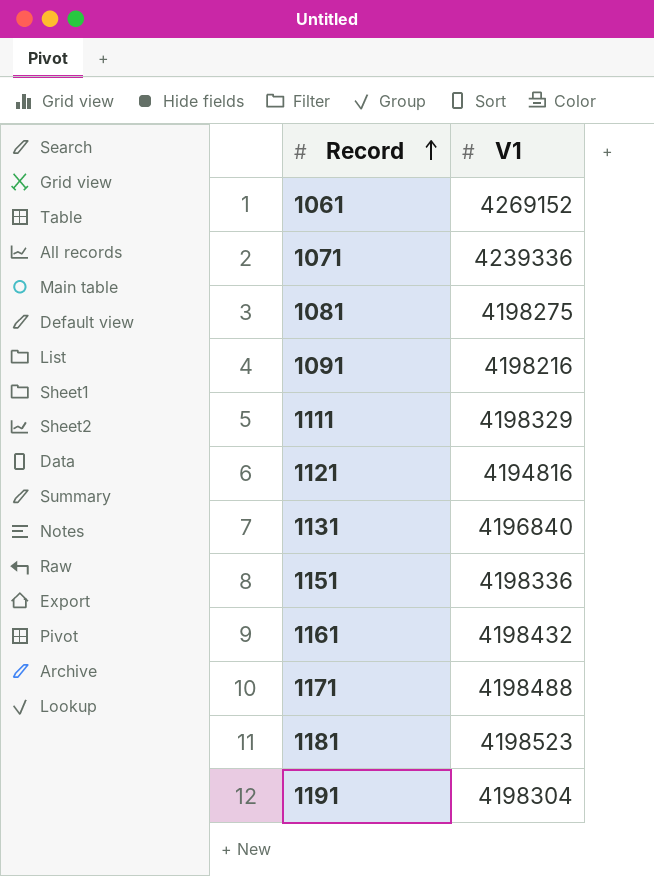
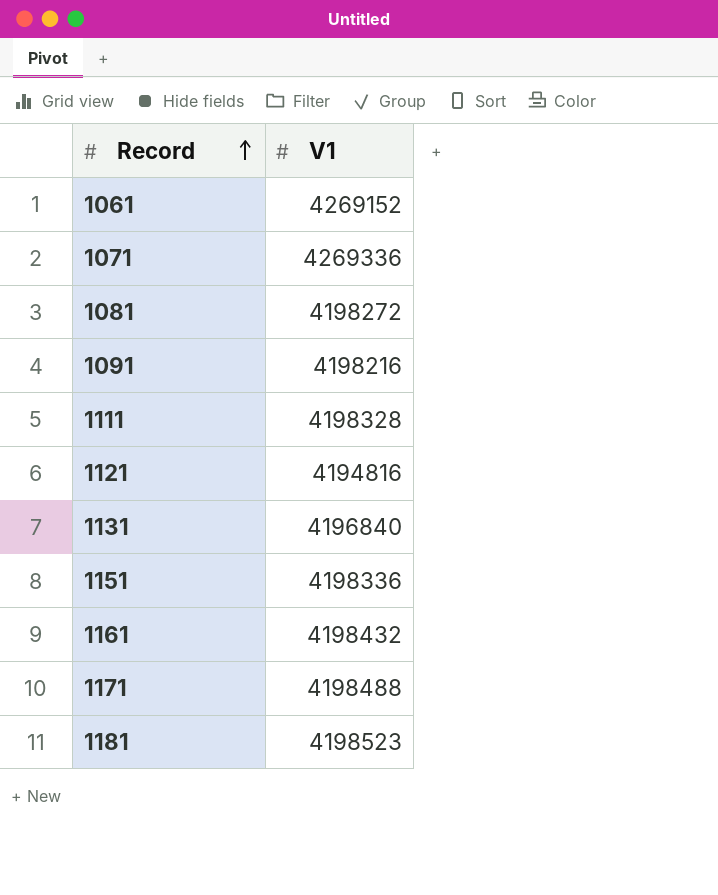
row 1191: 4198304 -> none
1071 | V1: 4239336 -> 4269336
1081 | V1: 4198275 -> 4198272
1111 | V1: 4198329 -> 4198328

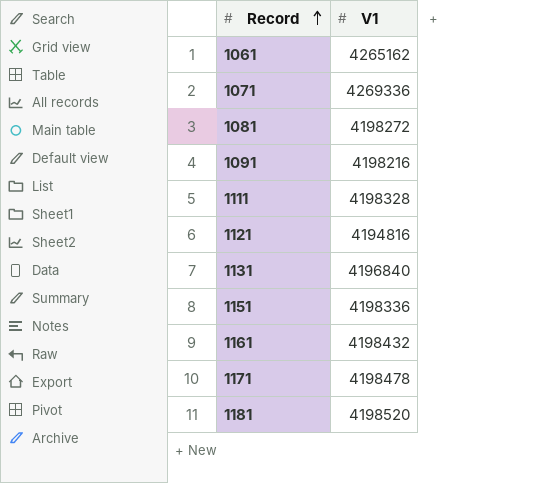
1061 | V1: 4269152 -> 4265162
1171 | V1: 4198488 -> 4198478
1181 | V1: 4198523 -> 4198520

